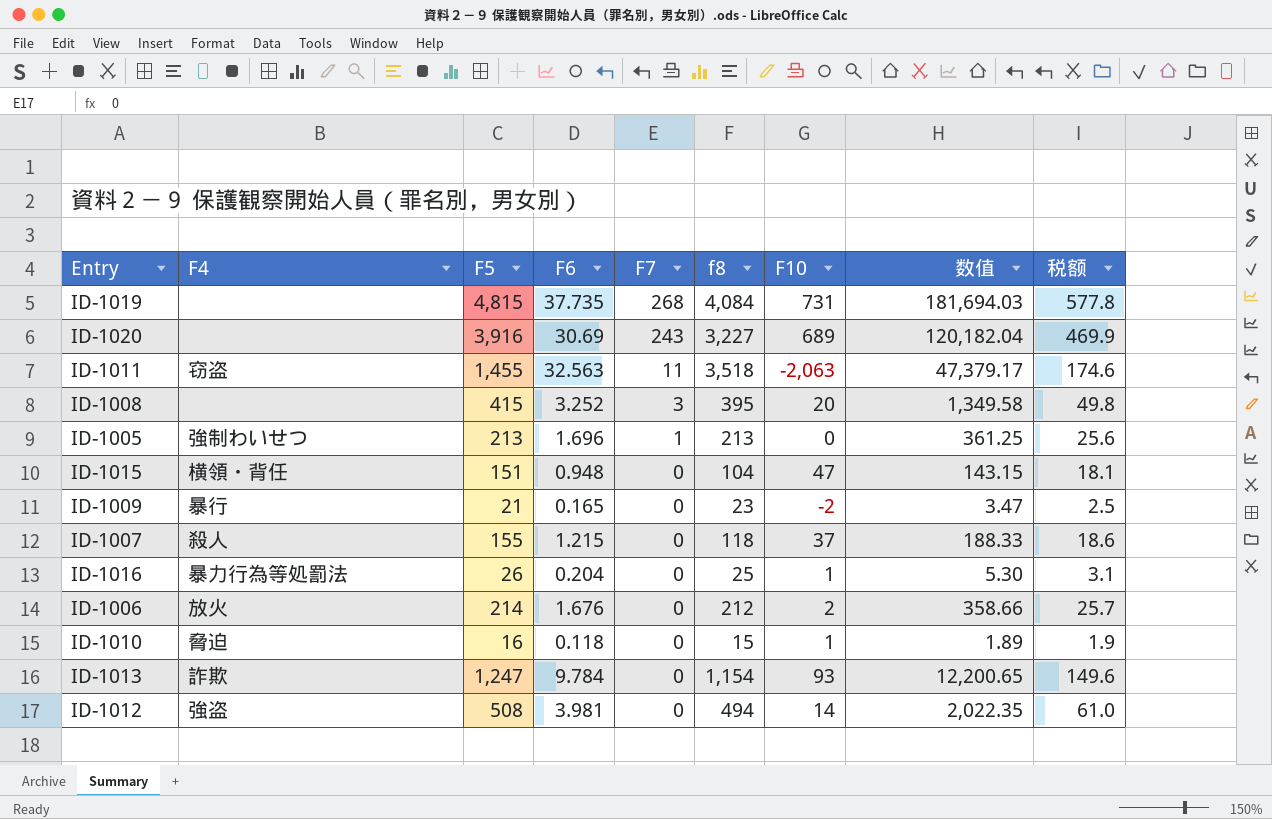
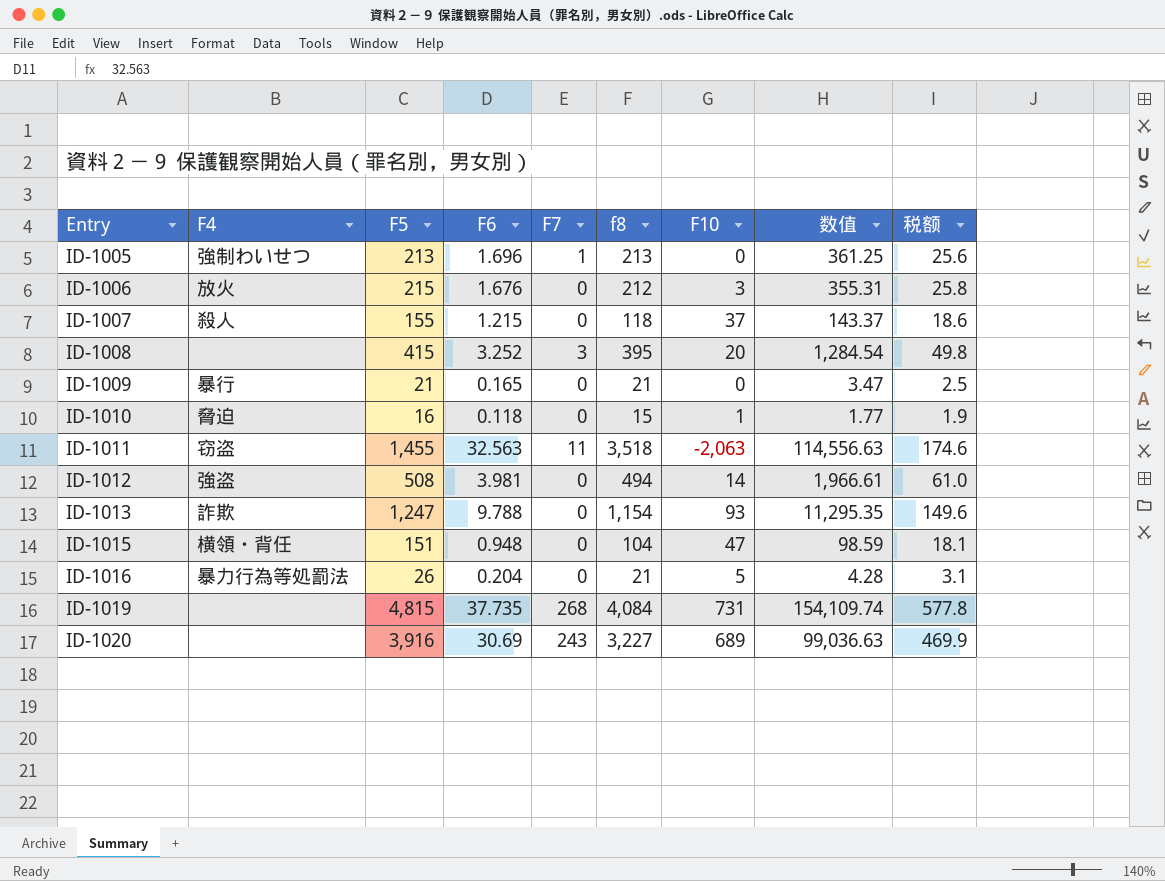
row order: F7 descending -> Entry ascending
column 数值 | formula: [F5] * [F6] -> [F6] * [f8]
ID-1006 | F5: 214 -> 215
ID-1006 | F10: 2 -> 3
ID-1006 | 税额: 25.7 -> 25.8
ID-1009 | f8: 23 -> 21
ID-1009 | F10: -2 -> 0
ID-1013 | F6: 9.784 -> 9.788
ID-1016 | f8: 25 -> 21
ID-1016 | F10: 1 -> 5

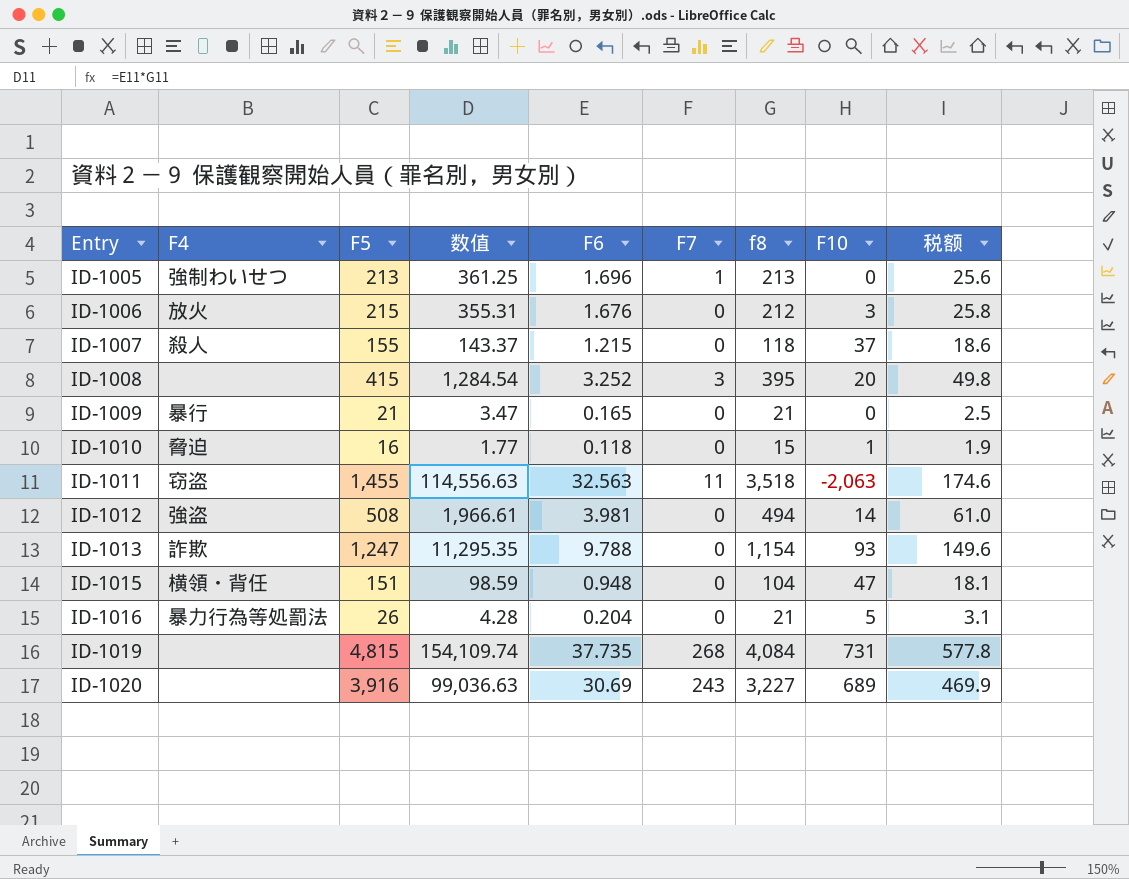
column 数值 | position: 8 -> 4

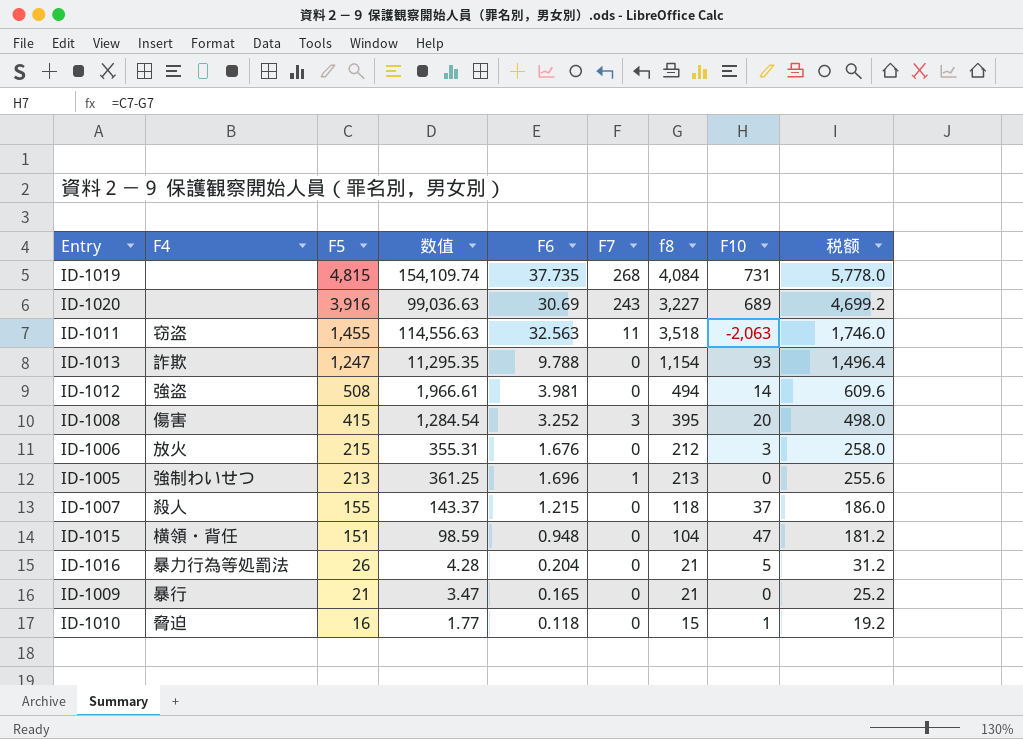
row order: Entry ascending -> F5 descending
column 税额 | formula: [F5] * 0.12 -> [F5] * 1.2
ID-1008 | F4: none -> 傷害

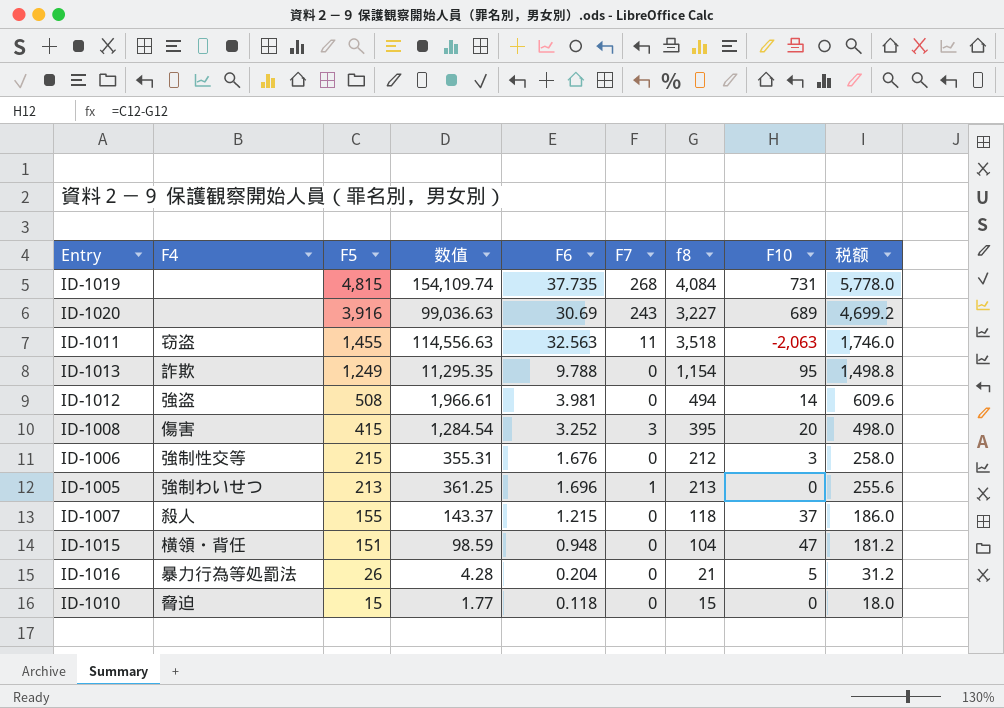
row ID-1009: 暴行 | 21 | 3.47 | 0.165 | 0 | 21 | 0 | 25.2 -> none
ID-1013 | F5: 1,247 -> 1,249
ID-1013 | F10: 93 -> 95
ID-1013 | 税额: 1,496.4 -> 1,498.8
ID-1006 | F4: 放火 -> 強制性交等
ID-1010 | F5: 16 -> 15
ID-1010 | F10: 1 -> 0
ID-1010 | 税额: 19.2 -> 18.0

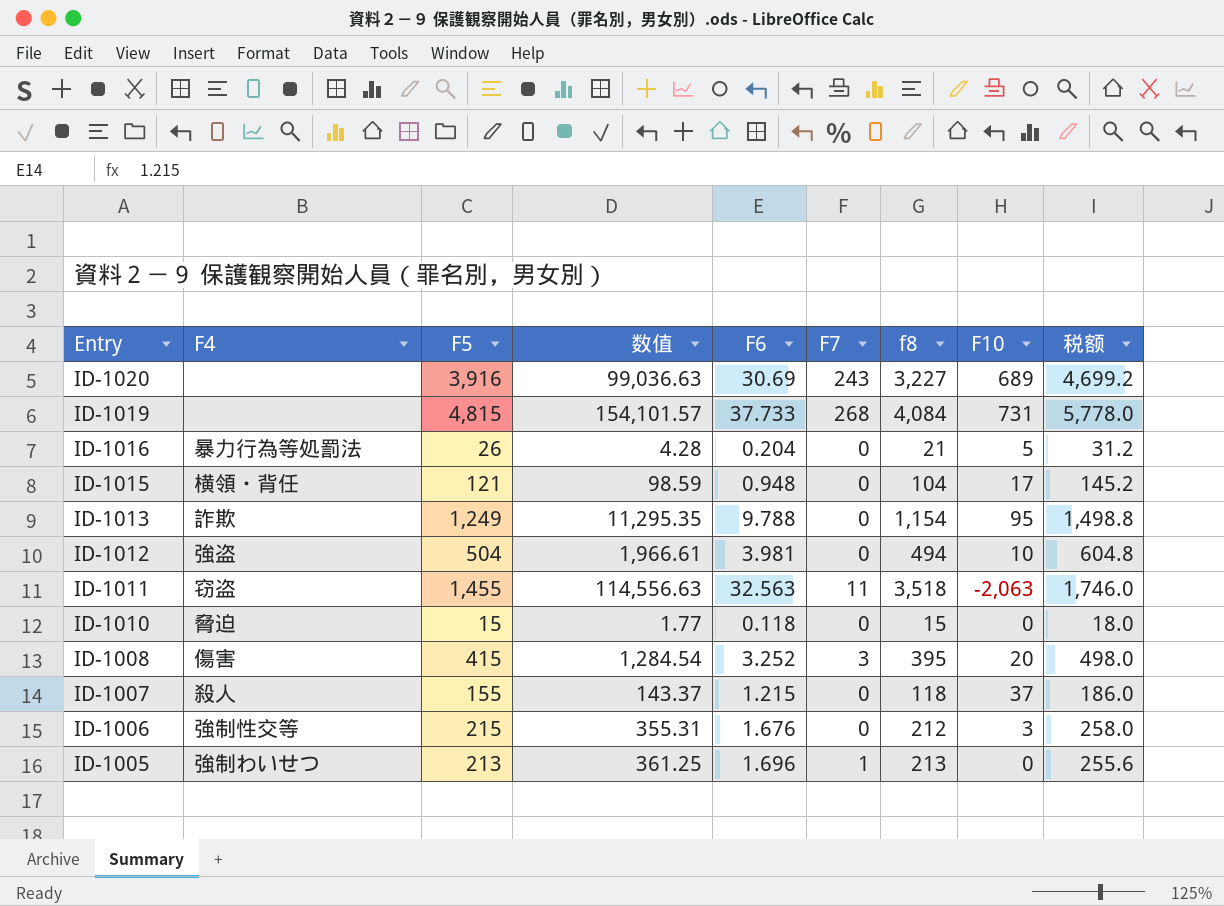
row order: F5 descending -> Entry descending
ID-1019 | 数值: 154,109.74 -> 154,101.57
ID-1019 | F6: 37.735 -> 37.733
ID-1015 | F5: 151 -> 121
ID-1015 | F10: 47 -> 17
ID-1015 | 税额: 181.2 -> 145.2
ID-1012 | F5: 508 -> 504
ID-1012 | F10: 14 -> 10
ID-1012 | 税额: 609.6 -> 604.8

